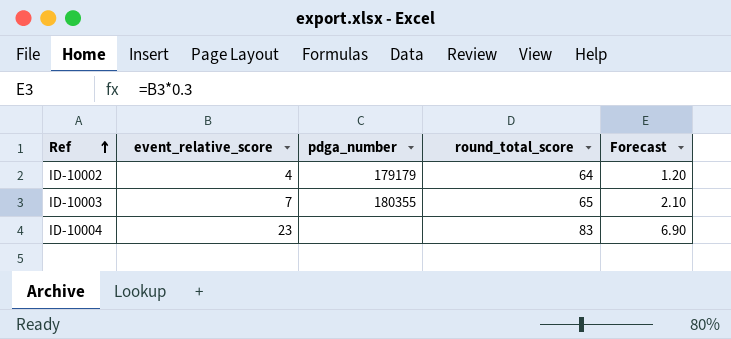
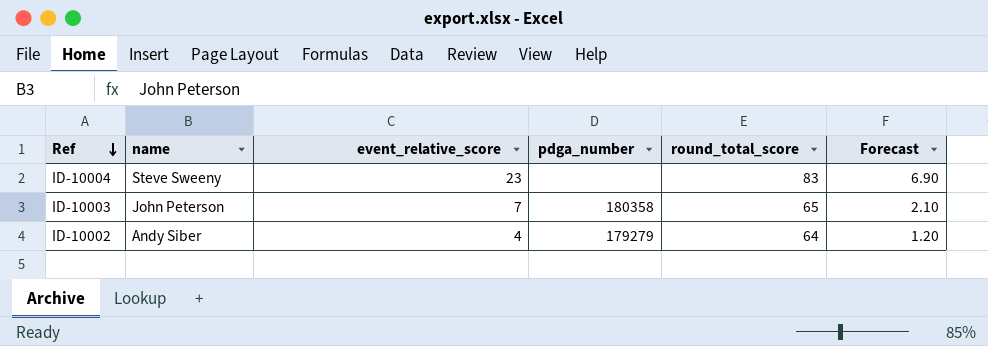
row order: Ref ascending -> Ref descending
column name | position: none -> 2
ID-10003 | pdga_number: 180355 -> 180358
ID-10002 | pdga_number: 179179 -> 179279

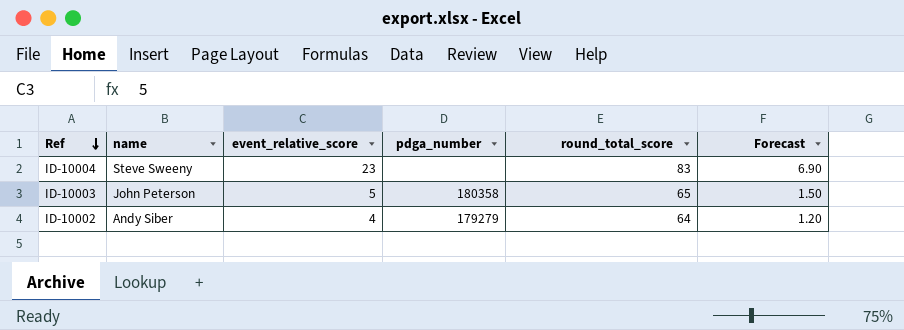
ID-10003 | event_relative_score: 7 -> 5
ID-10003 | Forecast: 2.10 -> 1.50

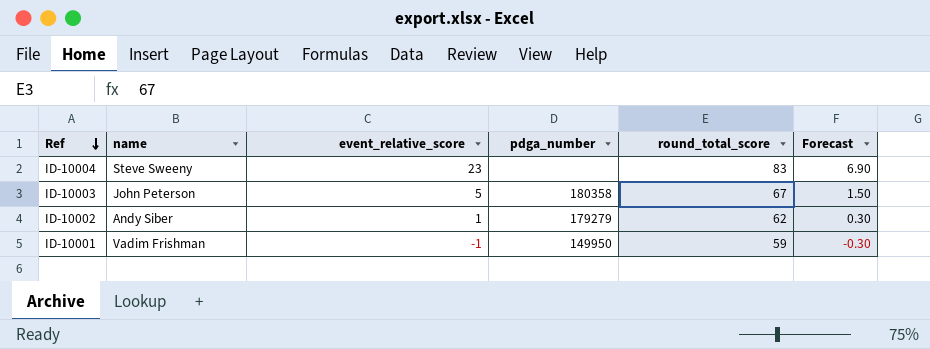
ID-10003 | round_total_score: 65 -> 67
ID-10002 | event_relative_score: 4 -> 1
ID-10002 | round_total_score: 64 -> 62
ID-10002 | Forecast: 1.20 -> 0.30
row ID-10001: none -> Vadim Frishman | -1 | 149950 | 59 | -0.30

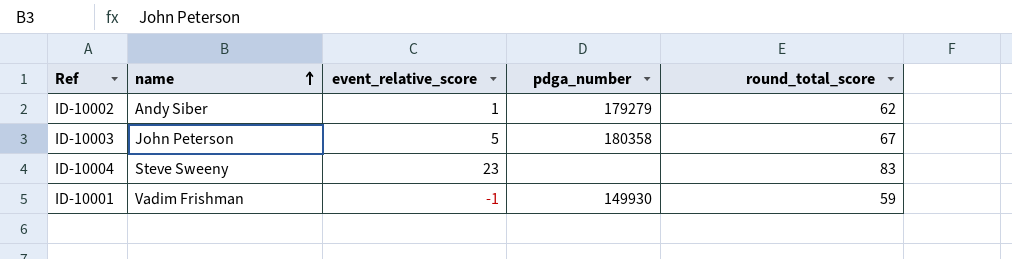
row order: Ref descending -> name ascending
column Forecast | formula: [event_relative_score] * 0.3 -> none
ID-10001 | pdga_number: 149950 -> 149930

